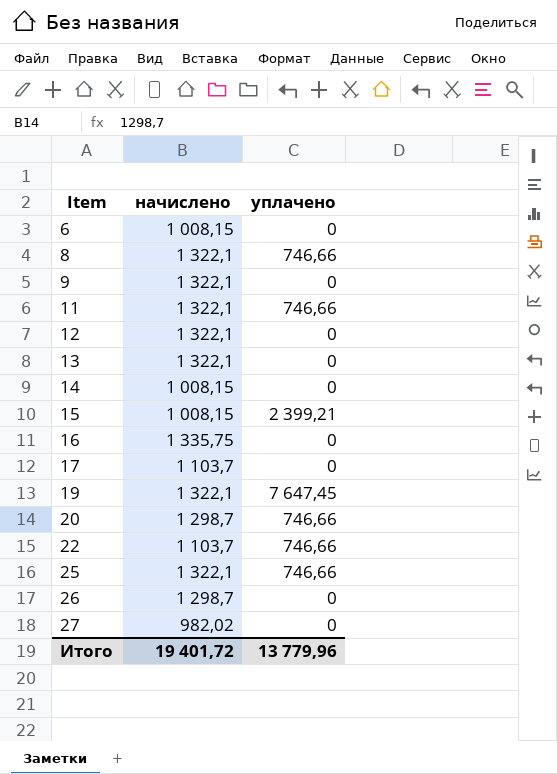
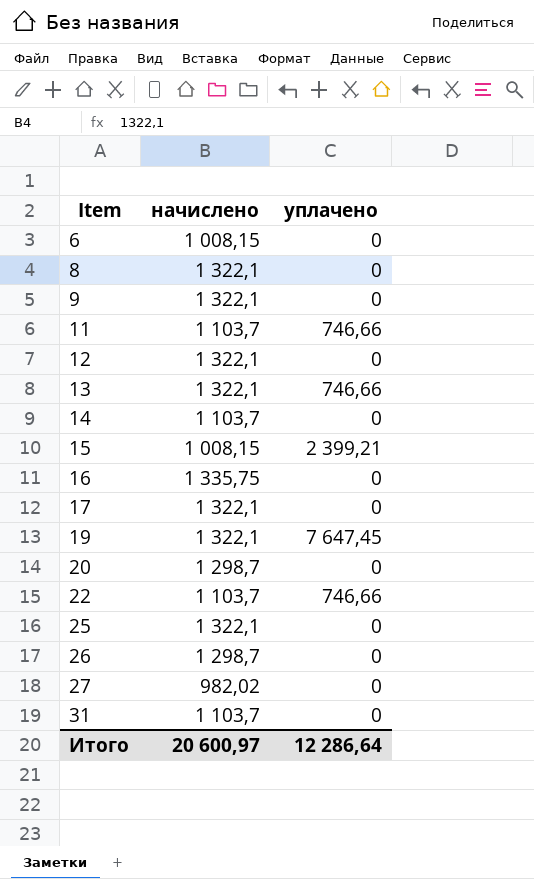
8 | уплачено: 746,66 -> 0
11 | начислено: 1 322,1 -> 1 103,7
13 | уплачено: 0 -> 746,66
14 | начислено: 1 008,15 -> 1 103,7
17 | начислено: 1 103,7 -> 1 322,1
20 | уплачено: 746,66 -> 0
25 | уплачено: 746,66 -> 0
row 31: none -> 1 103,7 | 0
Итого | начислено: 19 401,72 -> 20 600,97
Итого | уплачено: 13 779,96 -> 12 286,64

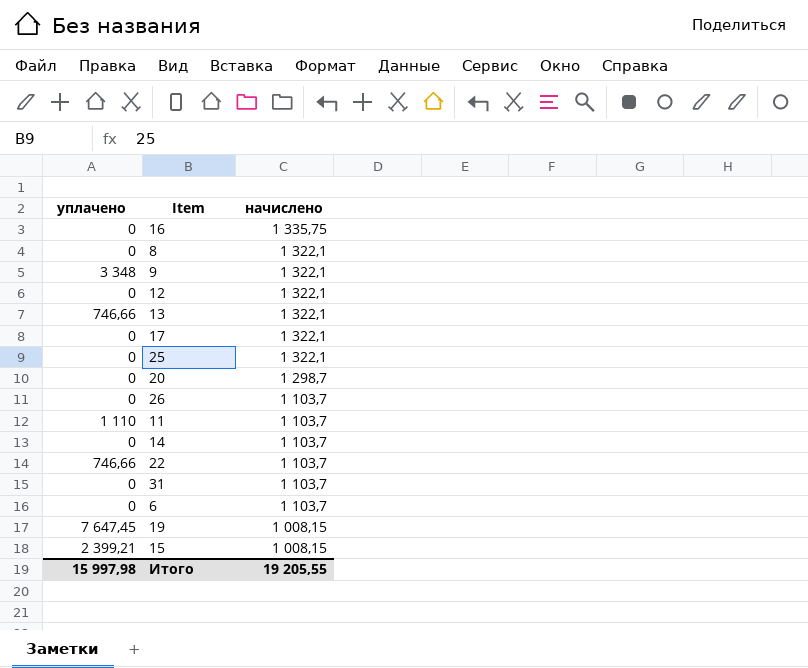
row order: Item ascending -> начислено descending
column уплачено | position: 3 -> 1
row 27: 982,02 | 0 -> none
9 | уплачено: 0 -> 3 348
26 | начислено: 1 298,7 -> 1 103,7
11 | уплачено: 746,66 -> 1 110
6 | начислено: 1 008,15 -> 1 103,7
19 | начислено: 1 322,1 -> 1 008,15
Итого | уплачено: 12 286,64 -> 15 997,98
Итого | начислено: 20 600,97 -> 19 205,55

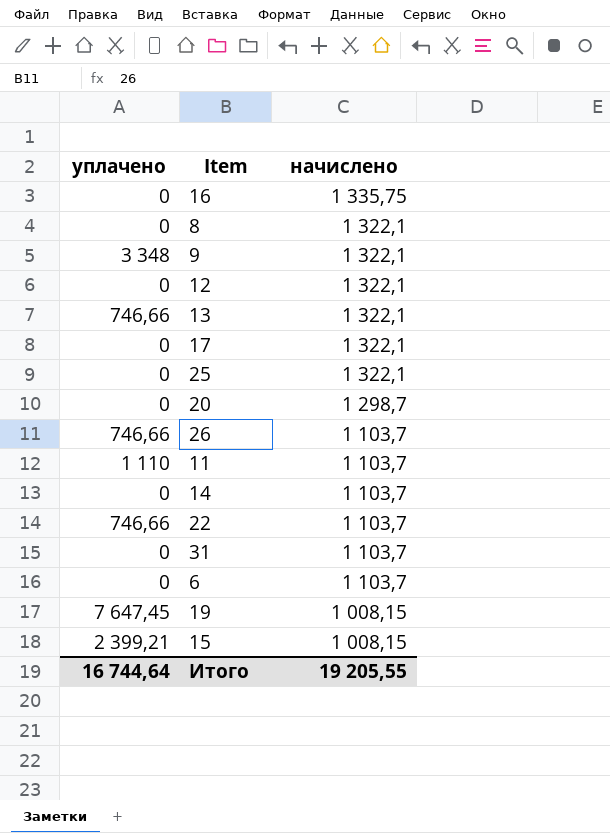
26 | уплачено: 0 -> 746,66
Итого | уплачено: 15 997,98 -> 16 744,64

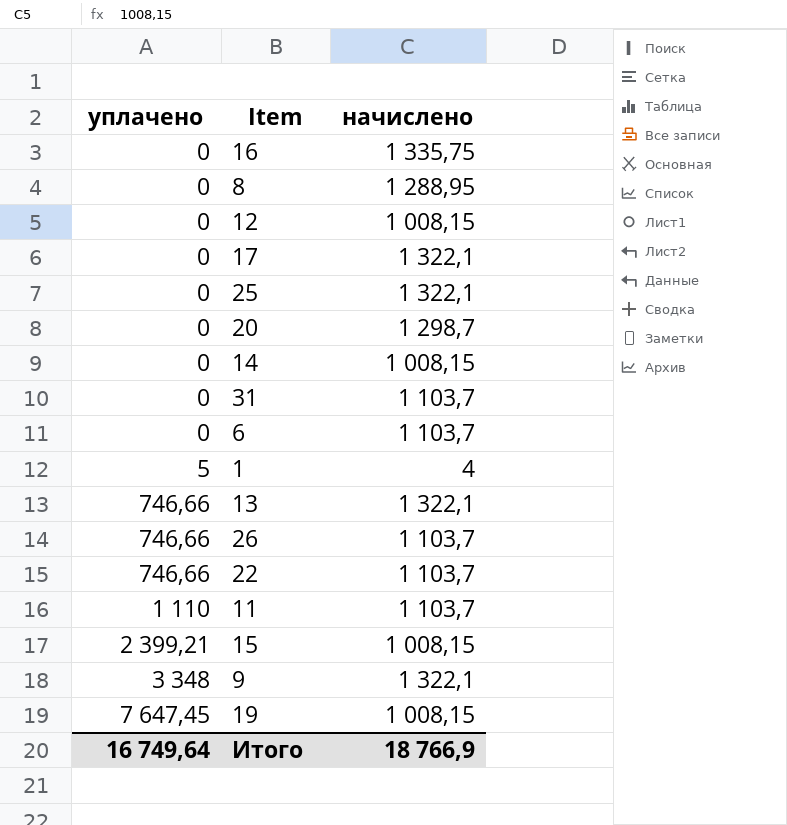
row order: начислено descending -> уплачено ascending
8 | начислено: 1 322,1 -> 1 288,95
12 | начислено: 1 322,1 -> 1 008,15
14 | начислено: 1 103,7 -> 1 008,15
row 1: none -> 5 | 4
Итого | уплачено: 16 744,64 -> 16 749,64
Итого | начислено: 19 205,55 -> 18 766,9

